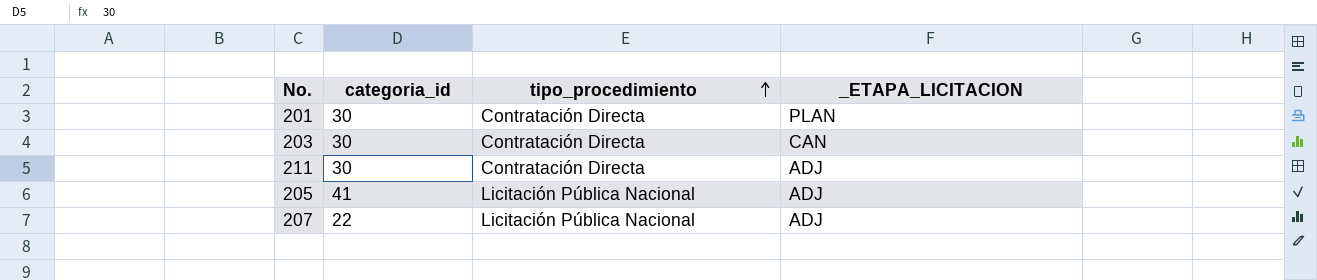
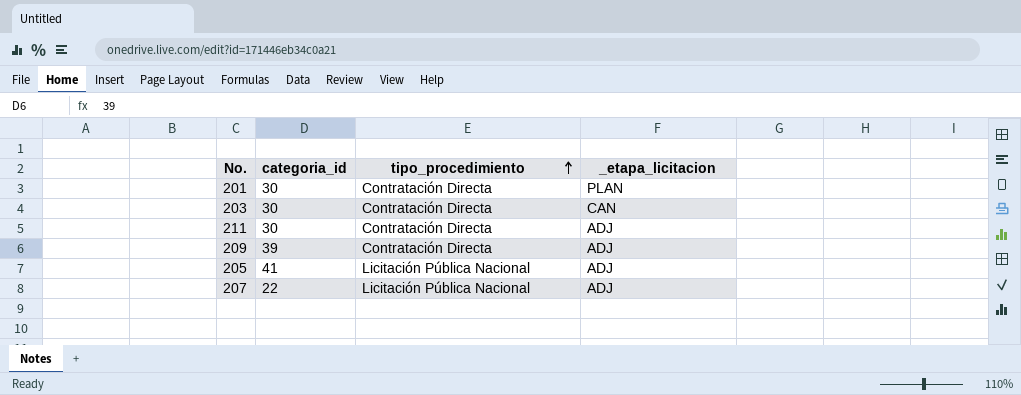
column name: _ETAPA_LICITACION -> _etapa_licitacion
row 209: none -> 39 | Contratación Directa | ADJ

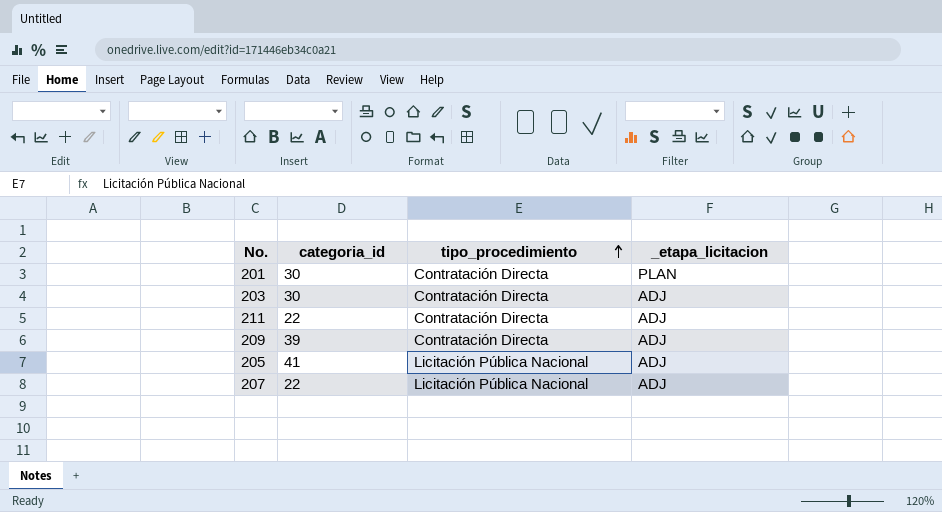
203 | _etapa_licitacion: CAN -> ADJ
211 | categoria_id: 30 -> 22

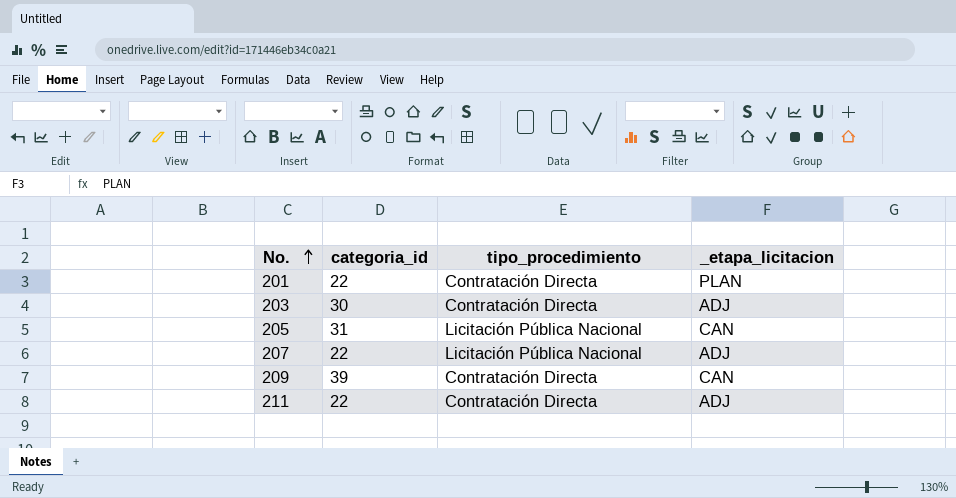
row order: tipo_procedimiento ascending -> No. ascending
201 | categoria_id: 30 -> 22
205 | categoria_id: 41 -> 31
205 | _etapa_licitacion: ADJ -> CAN
209 | _etapa_licitacion: ADJ -> CAN

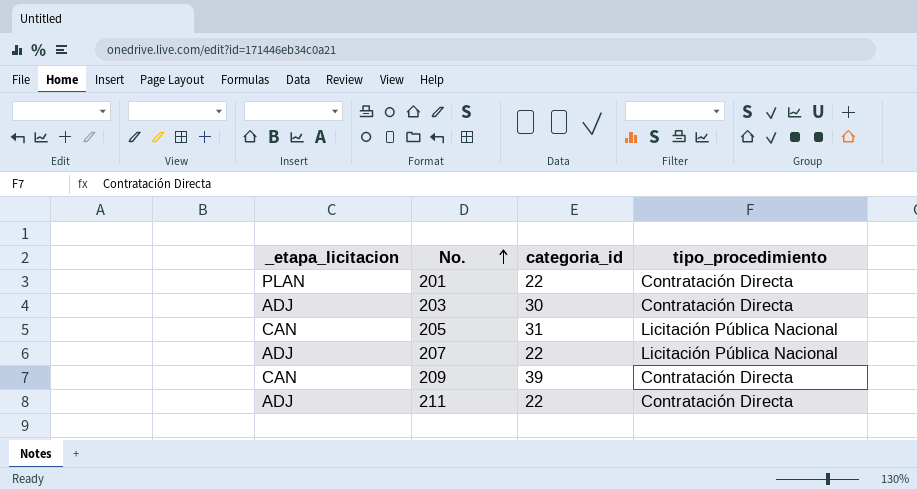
column _etapa_licitacion | position: 4 -> 1

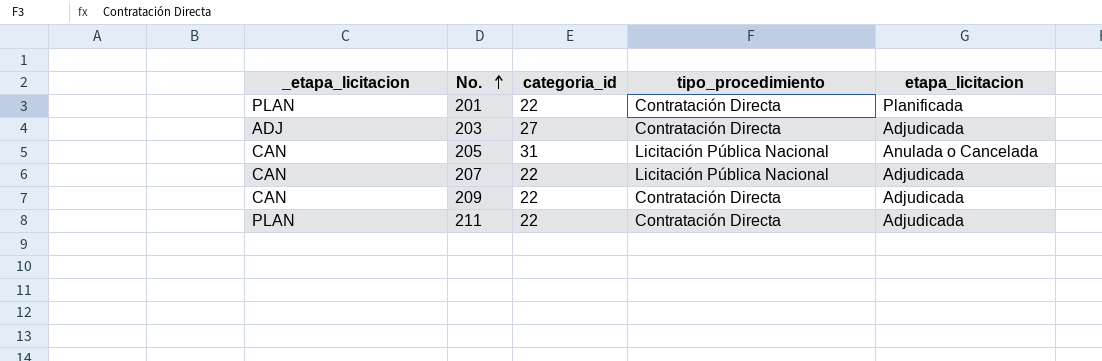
column etapa_licitacion | position: none -> 5
203 | categoria_id: 30 -> 27
207 | _etapa_licitacion: ADJ -> CAN
209 | categoria_id: 39 -> 22
211 | _etapa_licitacion: ADJ -> PLAN

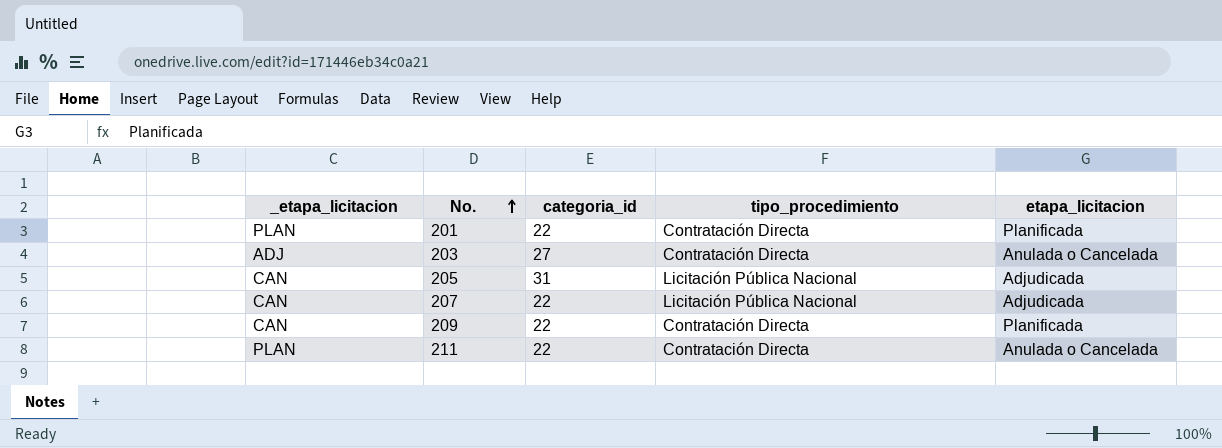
203 | etapa_licitacion: Adjudicada -> Anulada o Cancelada
205 | etapa_licitacion: Anulada o Cancelada -> Adjudicada
209 | etapa_licitacion: Adjudicada -> Planificada
211 | etapa_licitacion: Adjudicada -> Anulada o Cancelada

